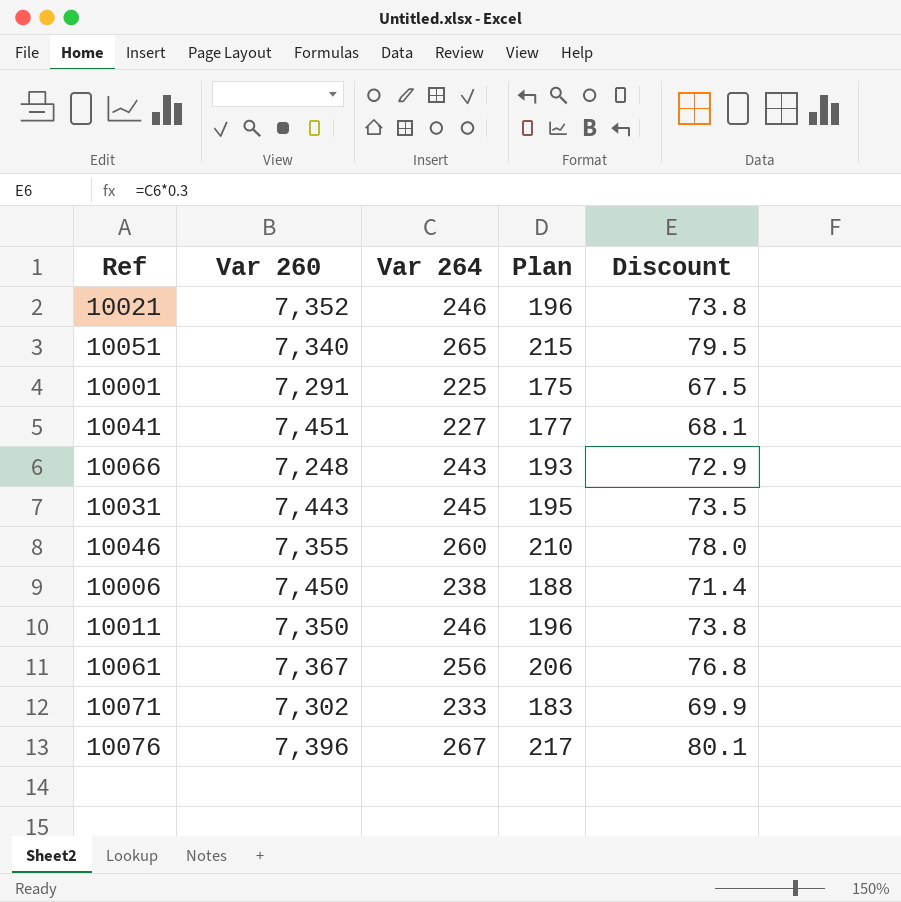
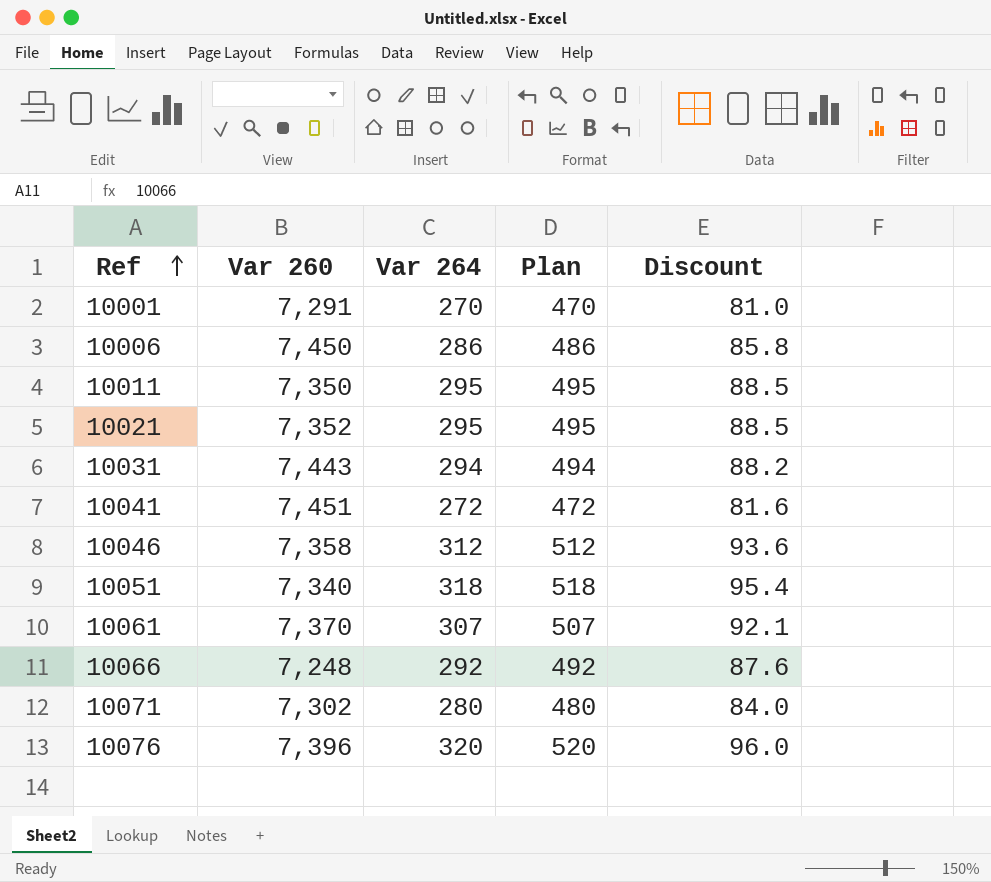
row order: none -> Ref ascending
column Plan | formula: [Var 264] - 50 -> [Var 264] + 200
10001 | Var 264: 225 -> 270
10001 | Discount: 67.5 -> 81.0
10006 | Var 264: 238 -> 286
10006 | Discount: 71.4 -> 85.8
10011 | Var 264: 246 -> 295
10011 | Discount: 73.8 -> 88.5
10021 | Var 264: 246 -> 295
10021 | Discount: 73.8 -> 88.5
10031 | Var 264: 245 -> 294
10031 | Discount: 73.5 -> 88.2
10041 | Var 264: 227 -> 272
10041 | Discount: 68.1 -> 81.6
10046 | Var 260: 7,355 -> 7,358
10046 | Var 264: 260 -> 312
10046 | Discount: 78.0 -> 93.6
10051 | Var 264: 265 -> 318
10051 | Discount: 79.5 -> 95.4
10061 | Var 260: 7,367 -> 7,370
10061 | Var 264: 256 -> 307
10061 | Discount: 76.8 -> 92.1
10066 | Var 264: 243 -> 292
10066 | Discount: 72.9 -> 87.6
10071 | Var 264: 233 -> 280
10071 | Discount: 69.9 -> 84.0
10076 | Var 264: 267 -> 320
10076 | Discount: 80.1 -> 96.0

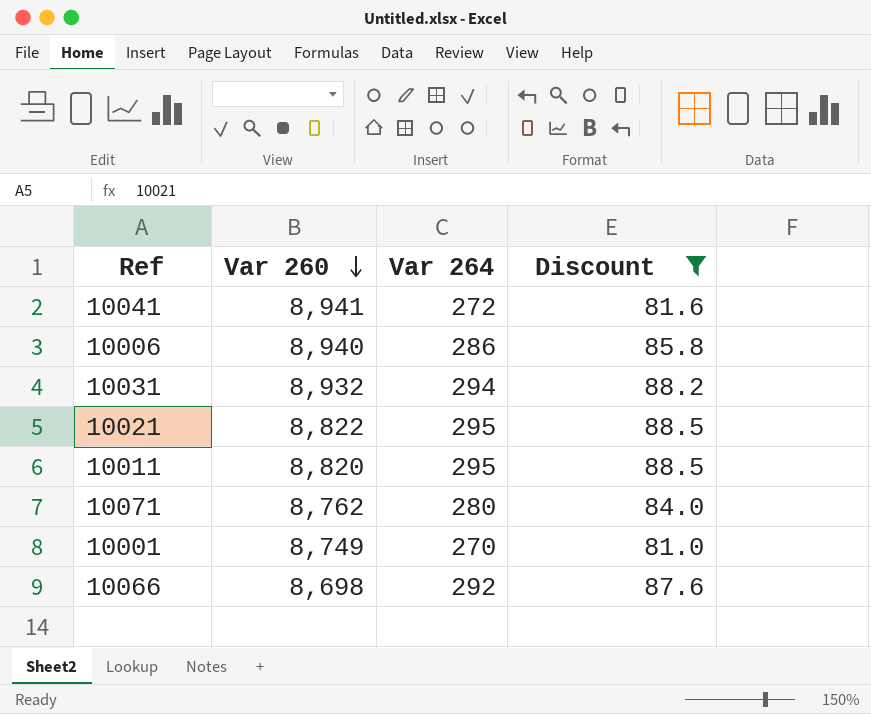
filter: none -> Discount <= 88.5
row order: Ref ascending -> Var 260 descending
column Plan | formula: [Var 264] + 200 -> none
10041 | Var 260: 7,451 -> 8,941
10006 | Var 260: 7,450 -> 8,940
10031 | Var 260: 7,443 -> 8,932
10021 | Var 260: 7,352 -> 8,822
10011 | Var 260: 7,350 -> 8,820
10071 | Var 260: 7,302 -> 8,762
10001 | Var 260: 7,291 -> 8,749
10066 | Var 260: 7,248 -> 8,698

